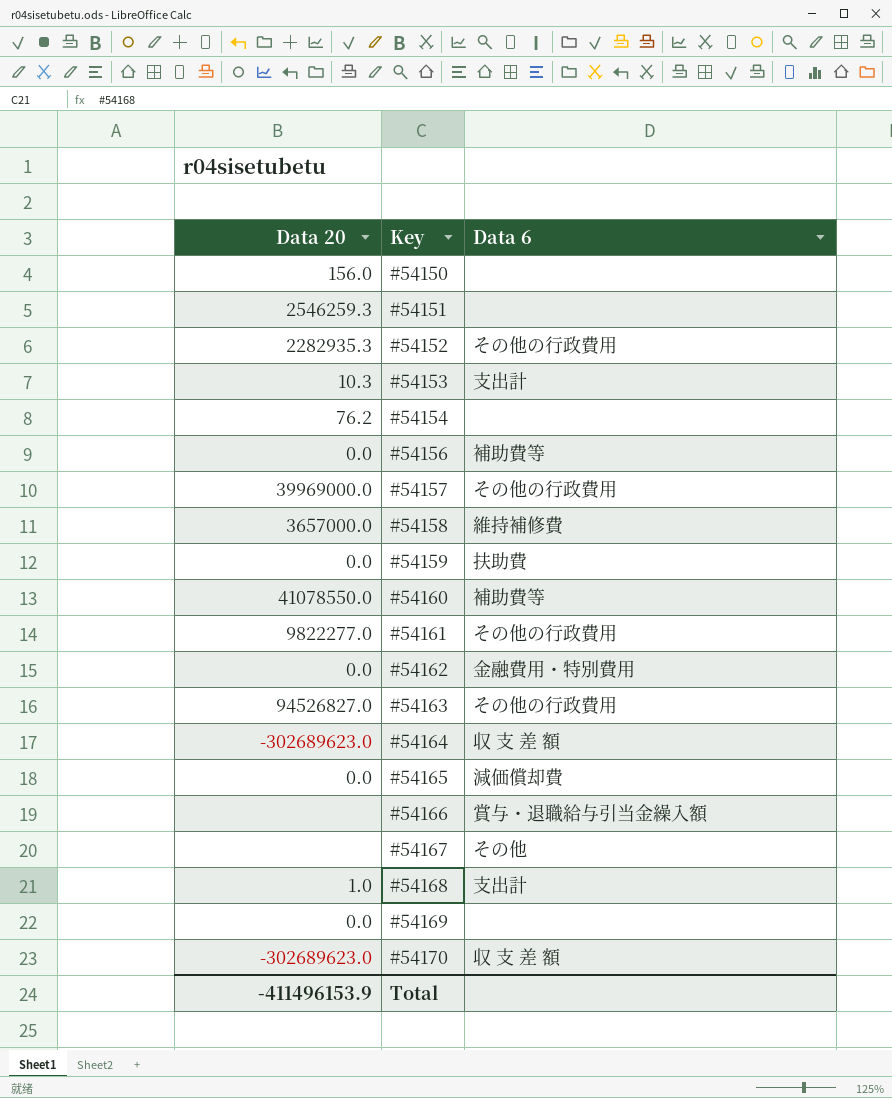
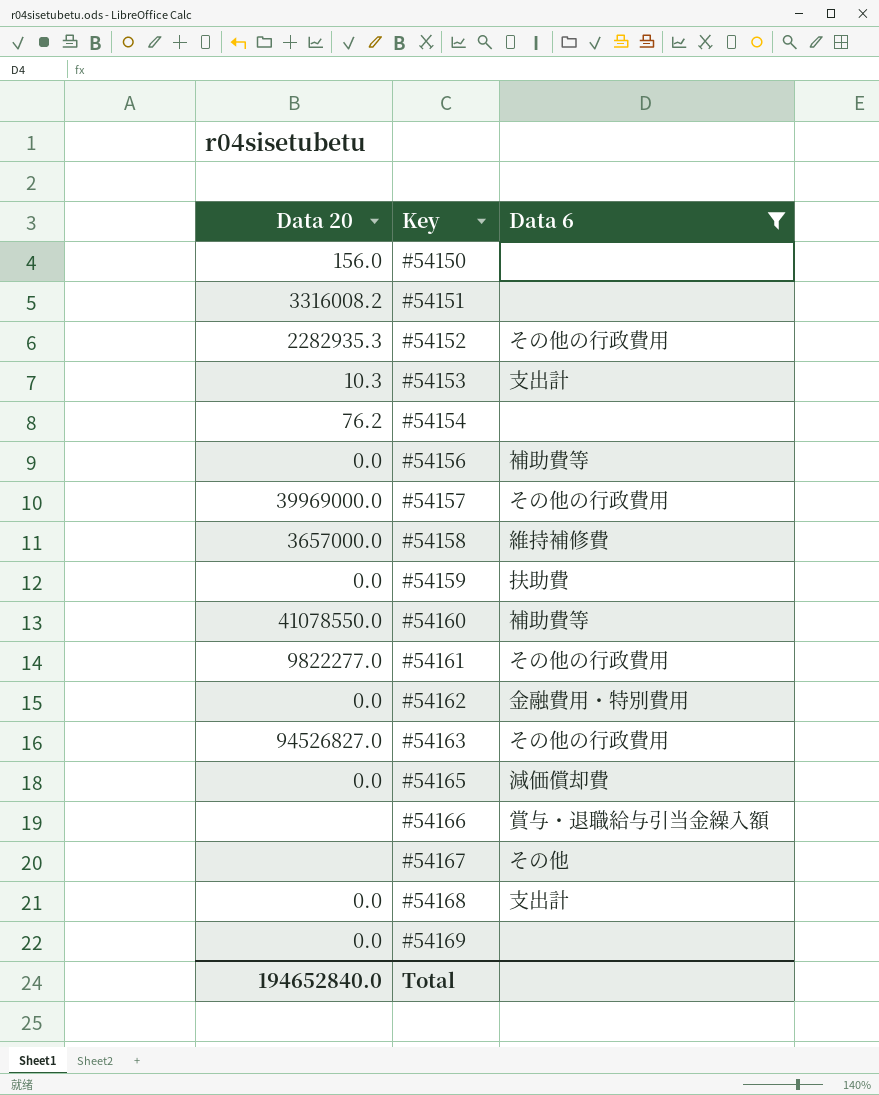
filter: none -> Data 6 != 収 支 差 額
#54151 | Data 20: 2546259.3 -> 3316008.2
#54168 | Data 20: 1.0 -> 0.0
Total | Data 20: -411496153.9 -> 194652840.0

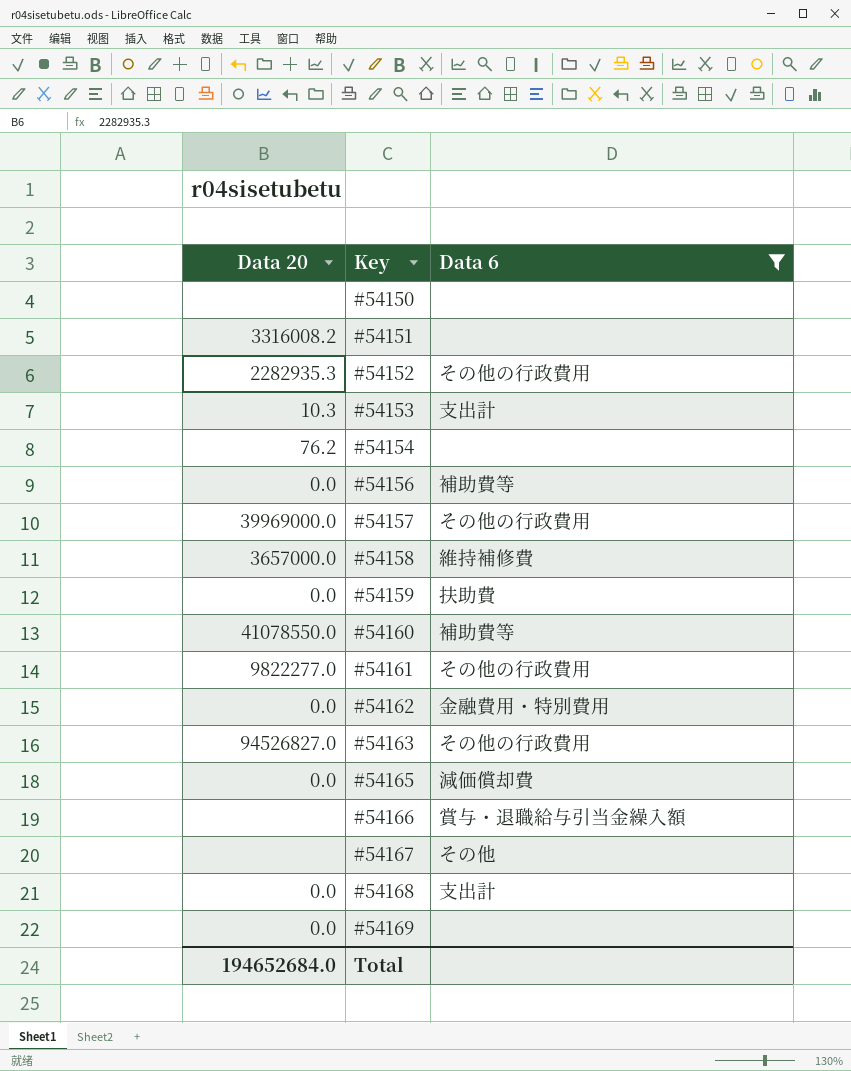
#54150 | Data 20: 156.0 -> none
Total | Data 20: 194652840.0 -> 194652684.0

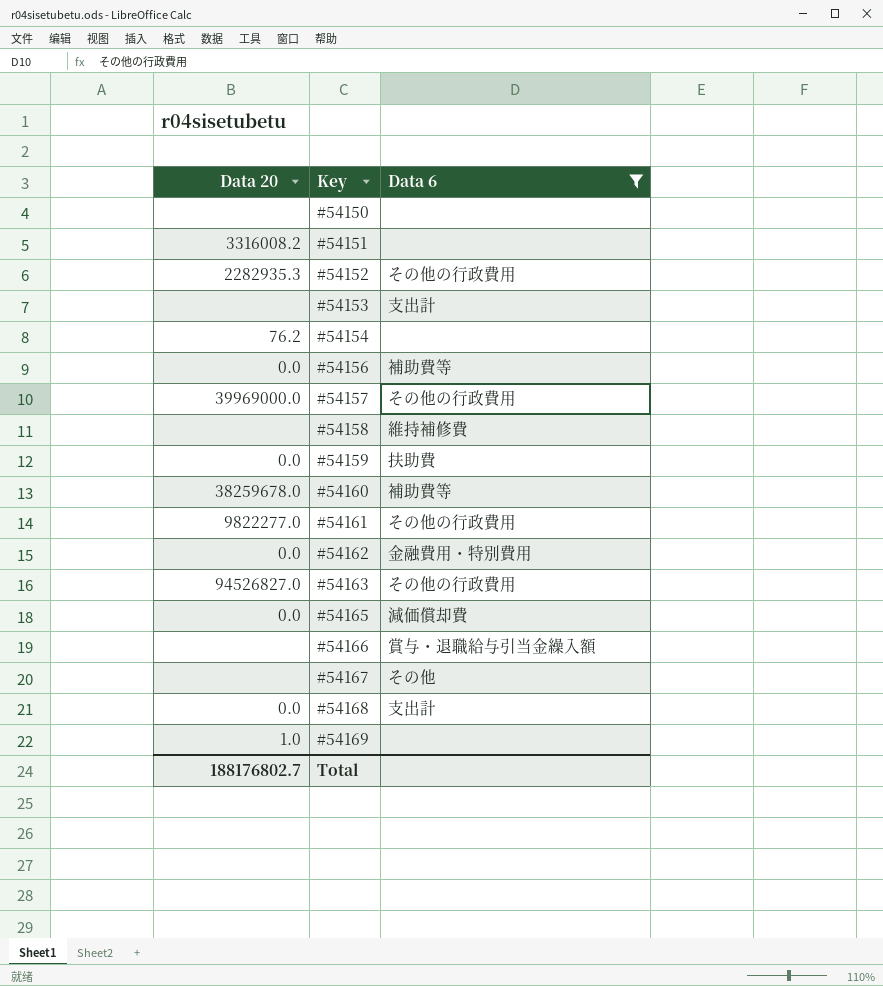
#54153 | Data 20: 10.3 -> none
#54158 | Data 20: 3657000.0 -> none
#54160 | Data 20: 41078550.0 -> 38259678.0
#54169 | Data 20: 0.0 -> 1.0
Total | Data 20: 194652684.0 -> 188176802.7

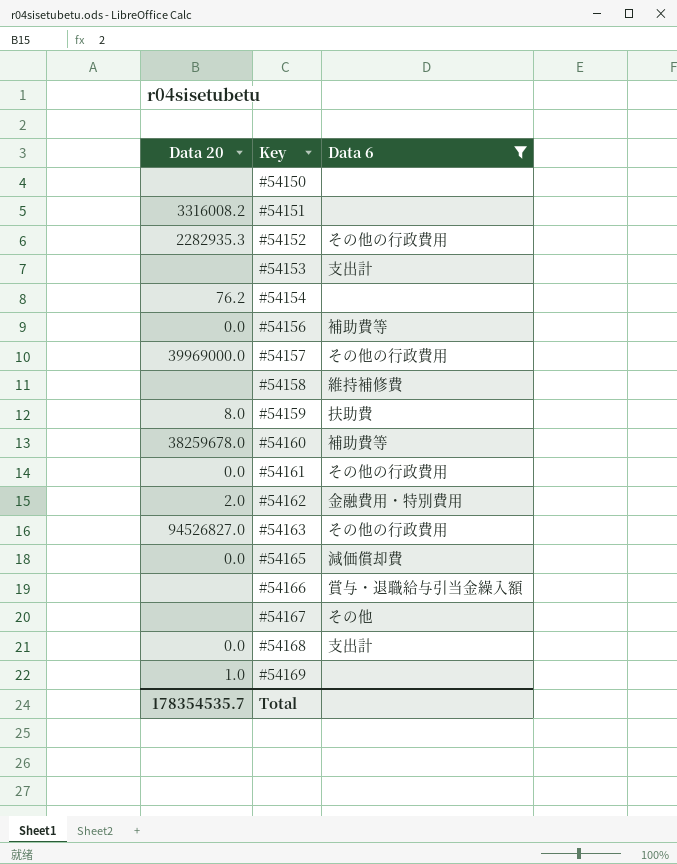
#54159 | Data 20: 0.0 -> 8.0
#54161 | Data 20: 9822277.0 -> 0.0
#54162 | Data 20: 0.0 -> 2.0
Total | Data 20: 188176802.7 -> 178354535.7

